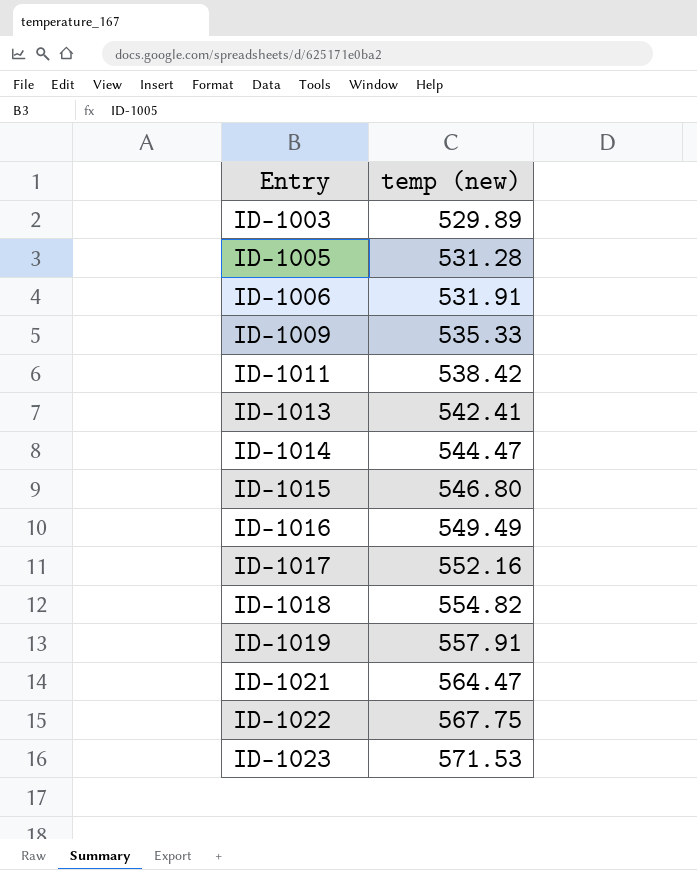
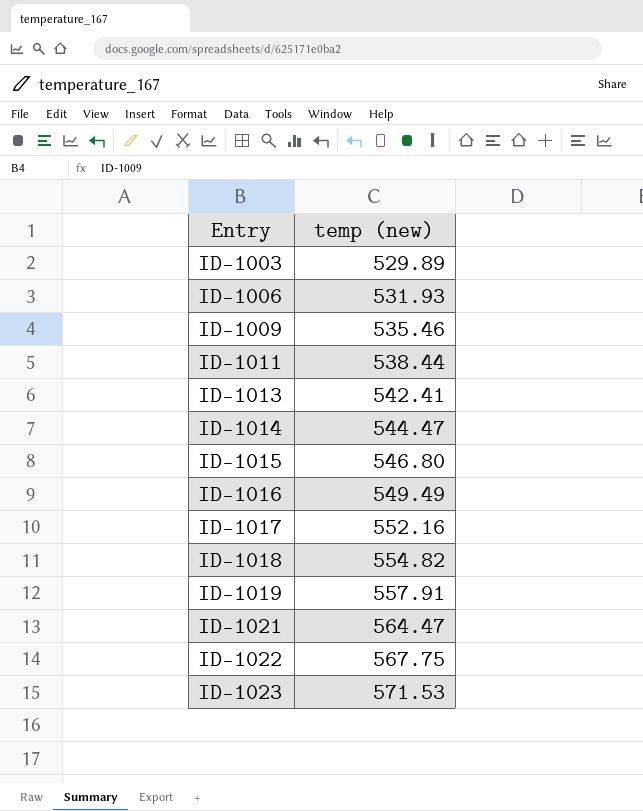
row ID-1005: 531.28 -> none
ID-1006 | temp (new): 531.91 -> 531.93
ID-1009 | temp (new): 535.33 -> 535.46
ID-1011 | temp (new): 538.42 -> 538.44

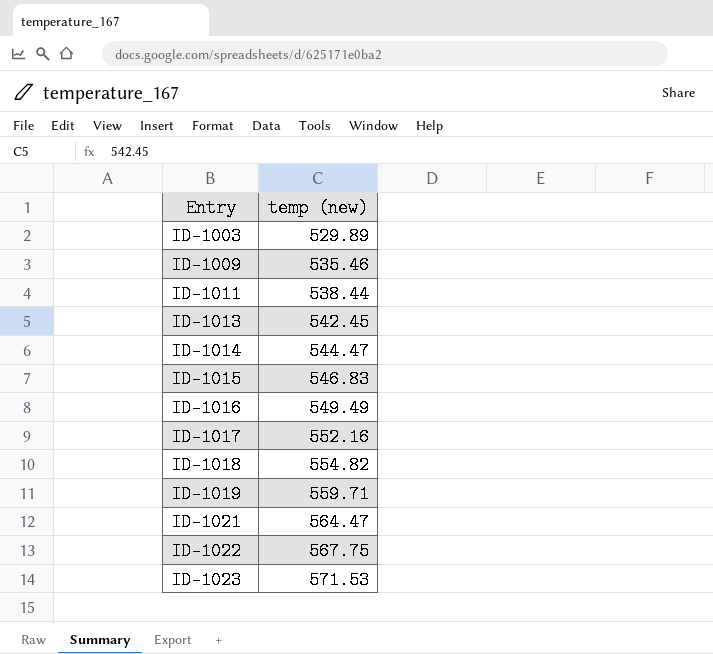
row ID-1006: 531.93 -> none
ID-1013 | temp (new): 542.41 -> 542.45
ID-1015 | temp (new): 546.80 -> 546.83
ID-1019 | temp (new): 557.91 -> 559.71

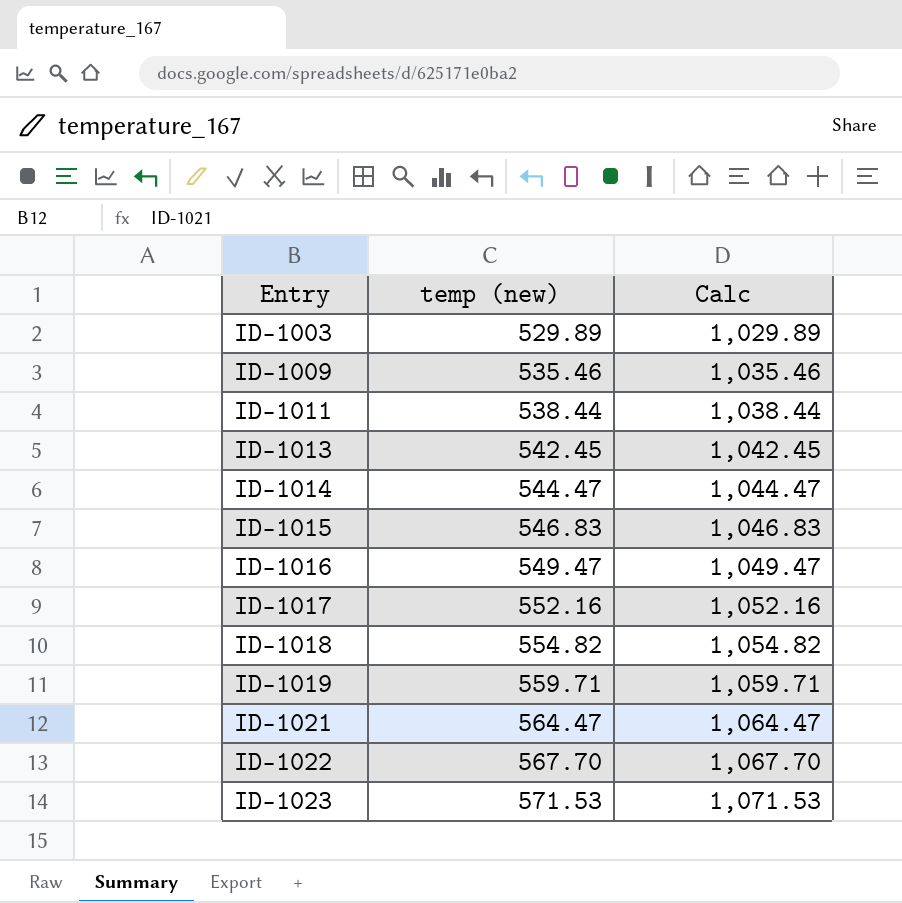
column Calc | formula: none -> [temp (new)] + 500
ID-1016 | temp (new): 549.49 -> 549.47
ID-1022 | temp (new): 567.75 -> 567.70

